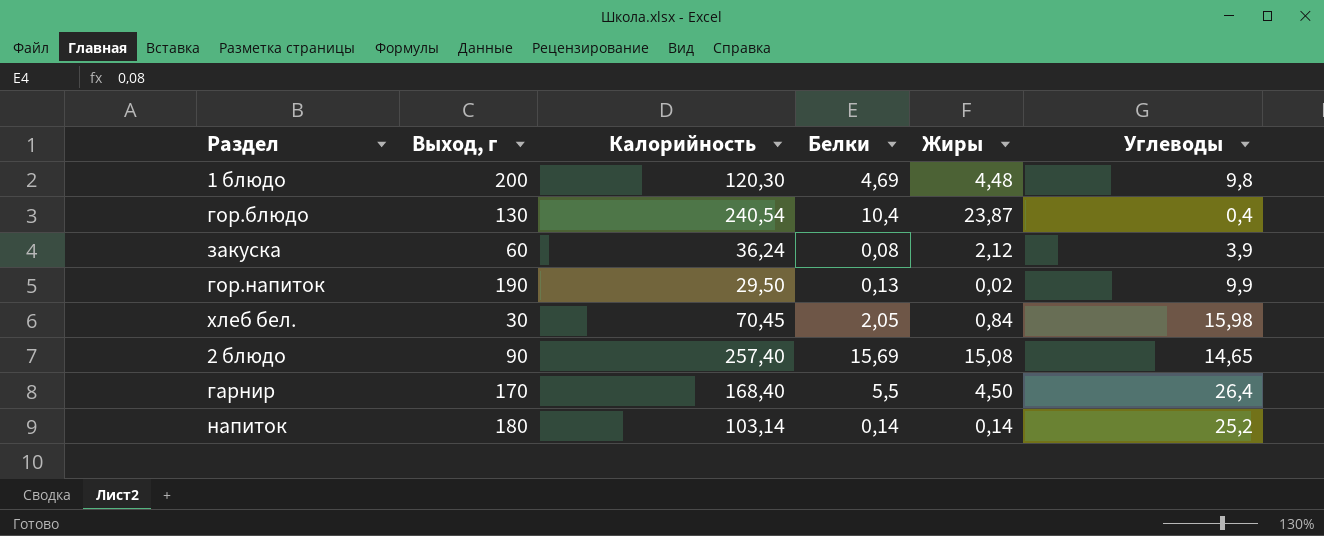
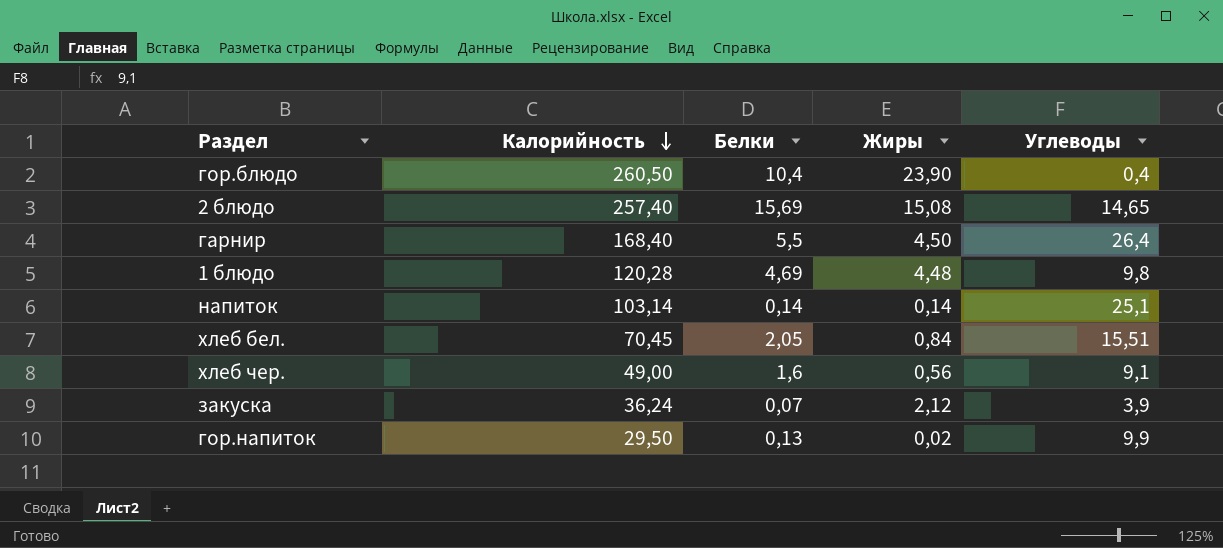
row order: none -> Калорийность descending
column Выход, г | position: 2 -> none
гор.блюдо | Калорийность: 240,54 -> 260,50
гор.блюдо | Жиры: 23,87 -> 23,90
1 блюдо | Калорийность: 120,30 -> 120,28
напиток | Углеводы: 25,2 -> 25,1
хлеб бел. | Углеводы: 15,98 -> 15,51
row хлеб чер.: none -> 49,00 | 1,6 | 0,56 | 9,1
закуска | Белки: 0,08 -> 0,07

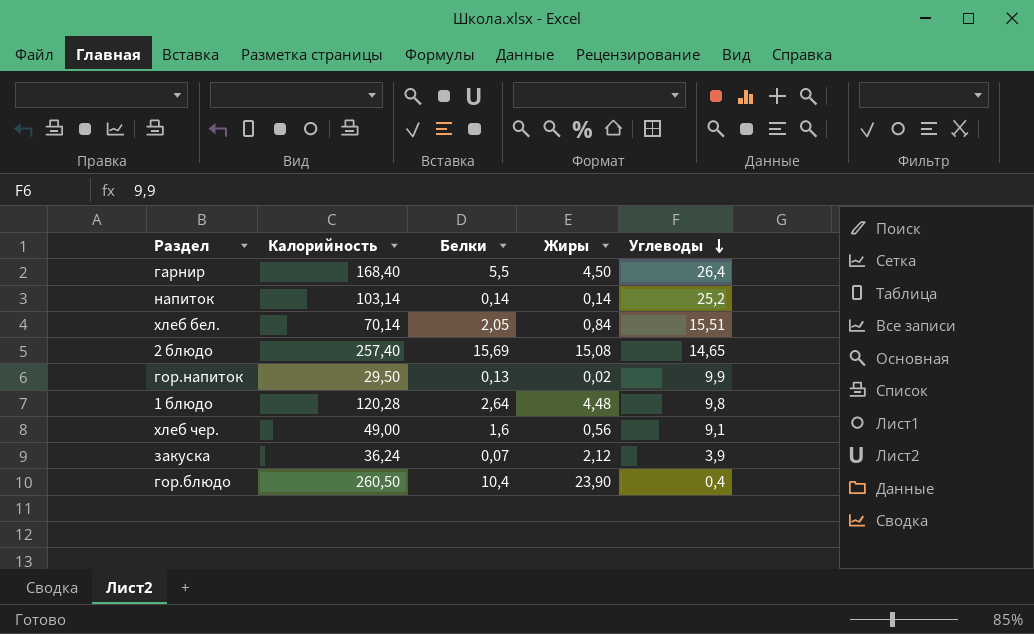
row order: Калорийность descending -> Углеводы descending
напиток | Углеводы: 25,1 -> 25,2
хлеб бел. | Калорийность: 70,45 -> 70,14
1 блюдо | Белки: 4,69 -> 2,64

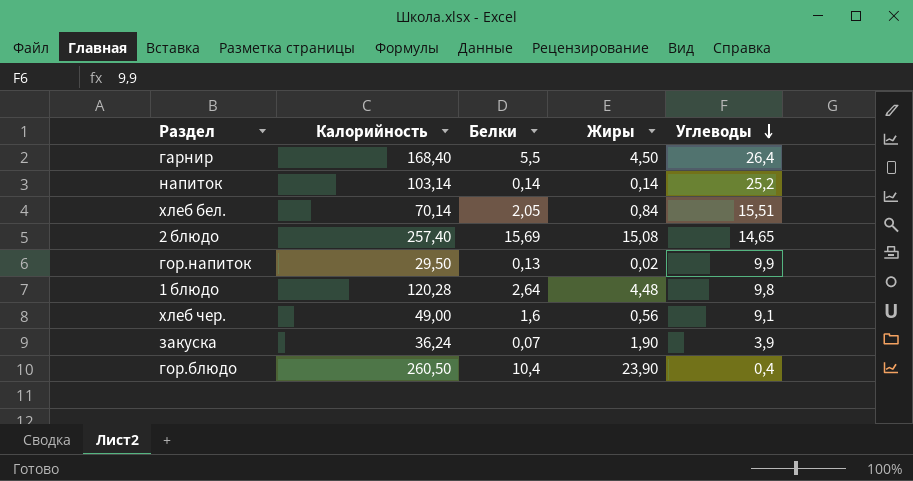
закуска | Жиры: 2,12 -> 1,90

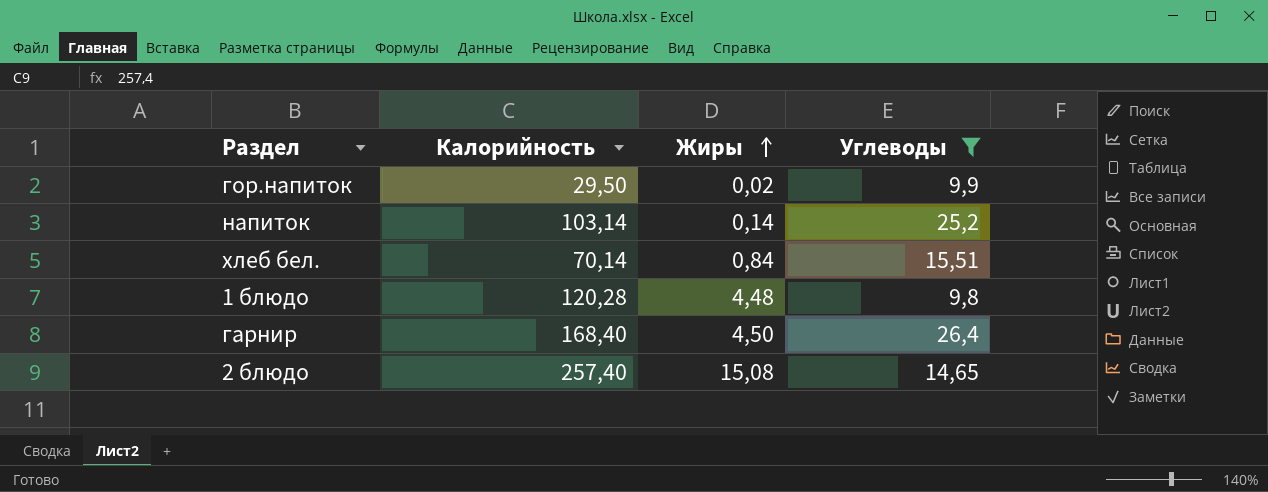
filter: none -> Углеводы >= 9,8
row order: Углеводы descending -> Жиры ascending
column Белки | position: 3 -> none

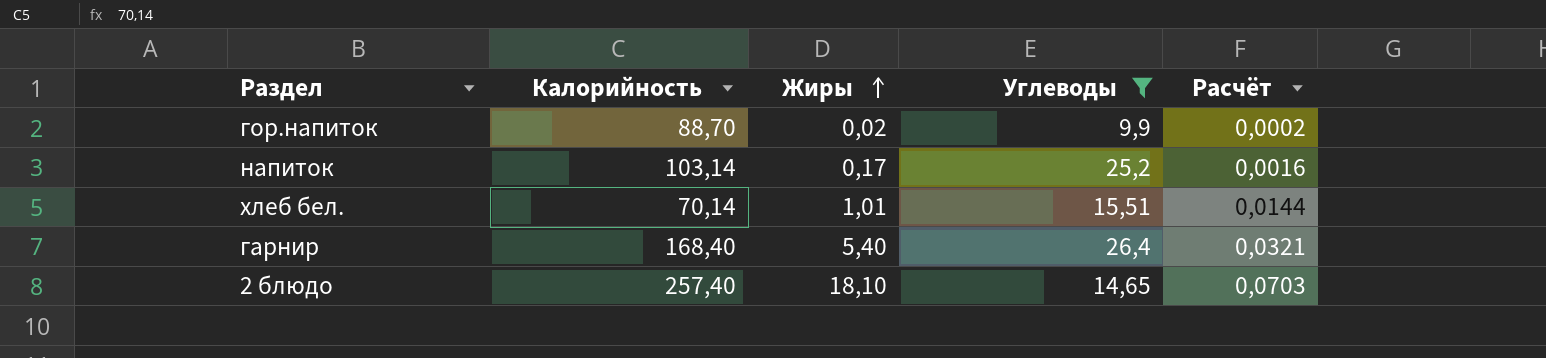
column Расчёт | formula: none -> [Жиры] / [Калорийность]
row 1 блюдо: 120,28 | 4,48 | 9,8 -> none
гор.напиток | Калорийность: 29,50 -> 88,70
напиток | Жиры: 0,14 -> 0,17
хлеб бел. | Жиры: 0,84 -> 1,01
гарнир | Жиры: 4,50 -> 5,40
2 блюдо | Жиры: 15,08 -> 18,10

